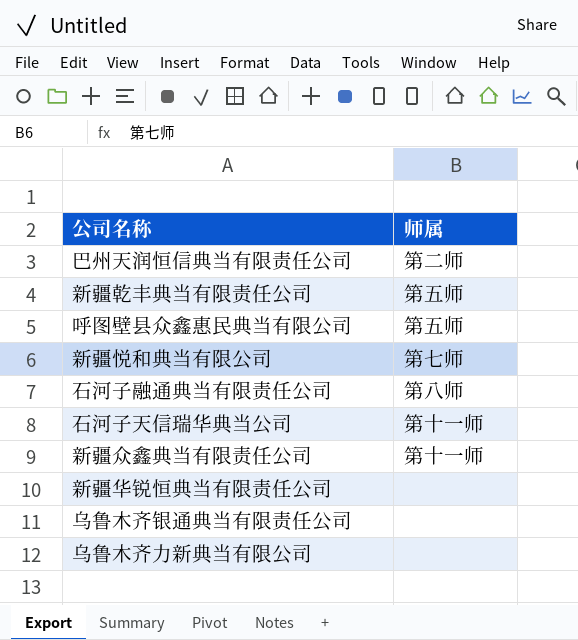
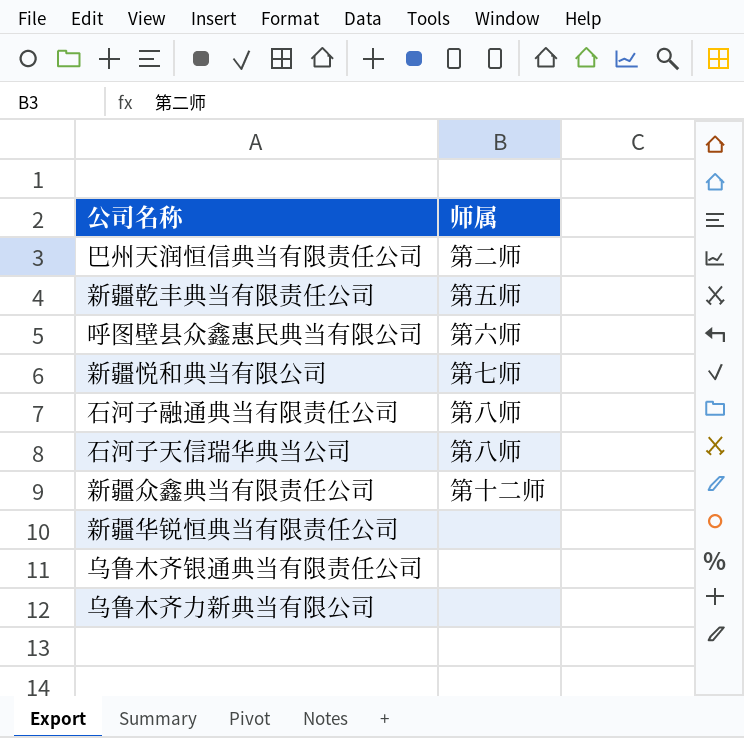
呼图壁县众鑫惠民典当有限公司 | 师属: 第五师 -> 第六师
石河子天信瑞华典当公司 | 师属: 第十一师 -> 第八师
新疆众鑫典当有限责任公司 | 师属: 第十一师 -> 第十二师

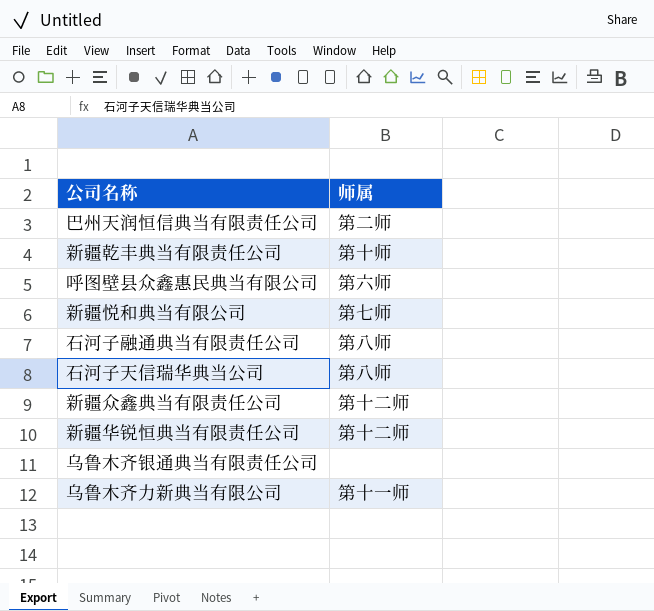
新疆乾丰典当有限责任公司 | 师属: 第五师 -> 第十师
新疆华锐恒典当有限责任公司 | 师属: none -> 第十二师
乌鲁木齐力新典当有限公司 | 师属: none -> 第十一师

